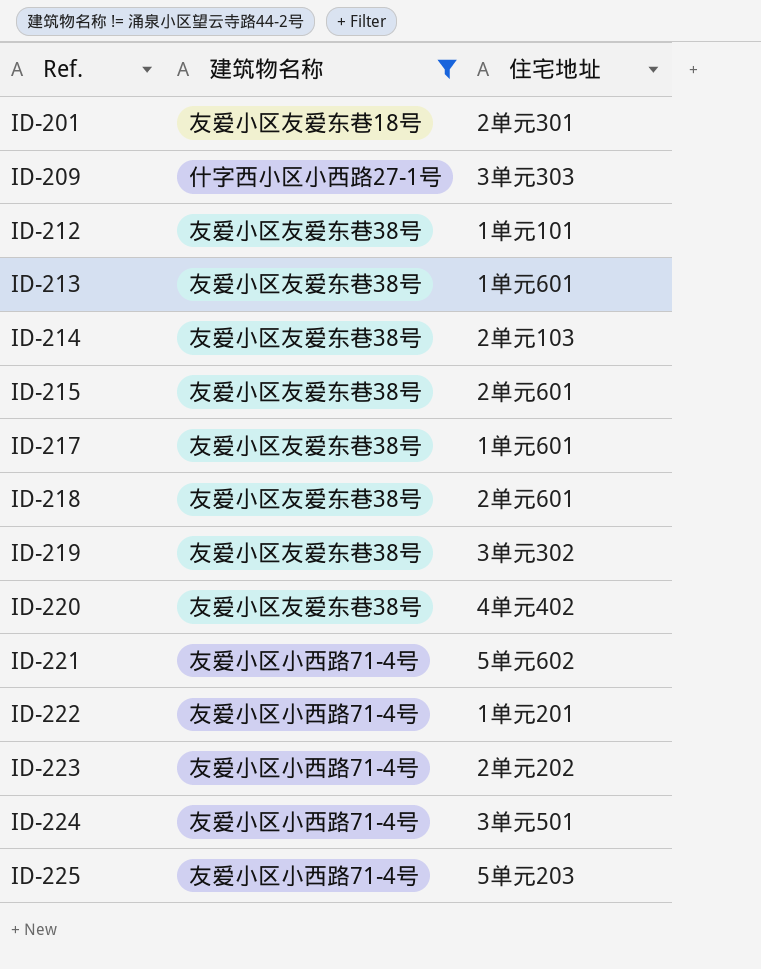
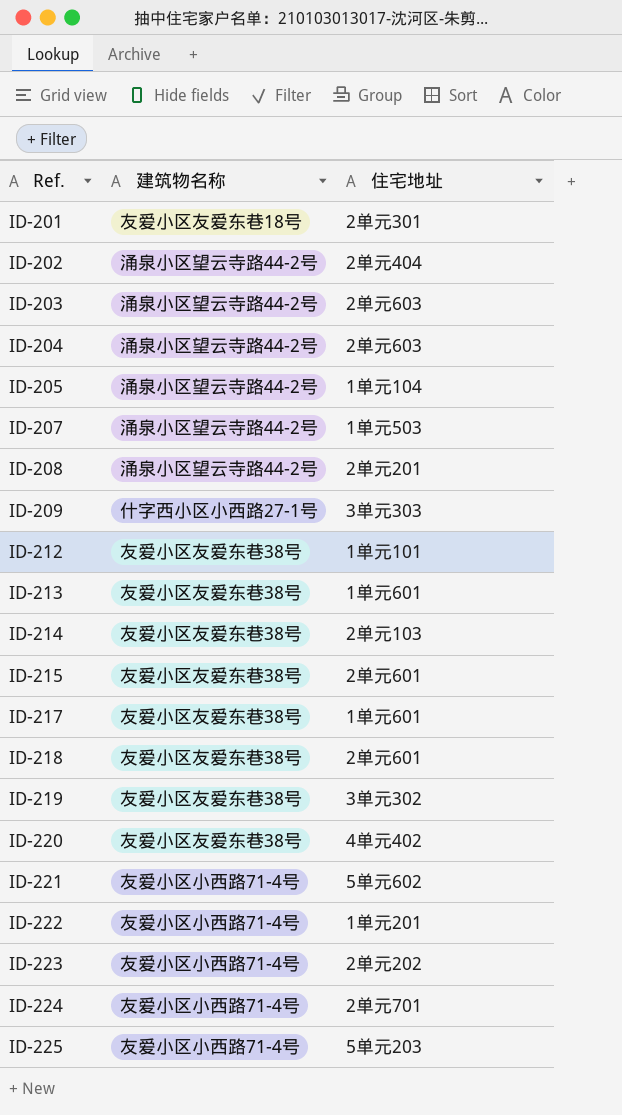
filter: 建筑物名称 != 涌泉小区望云寺路44-2号 -> none
ID-224 | 住宅地址: 3单元501 -> 2单元701

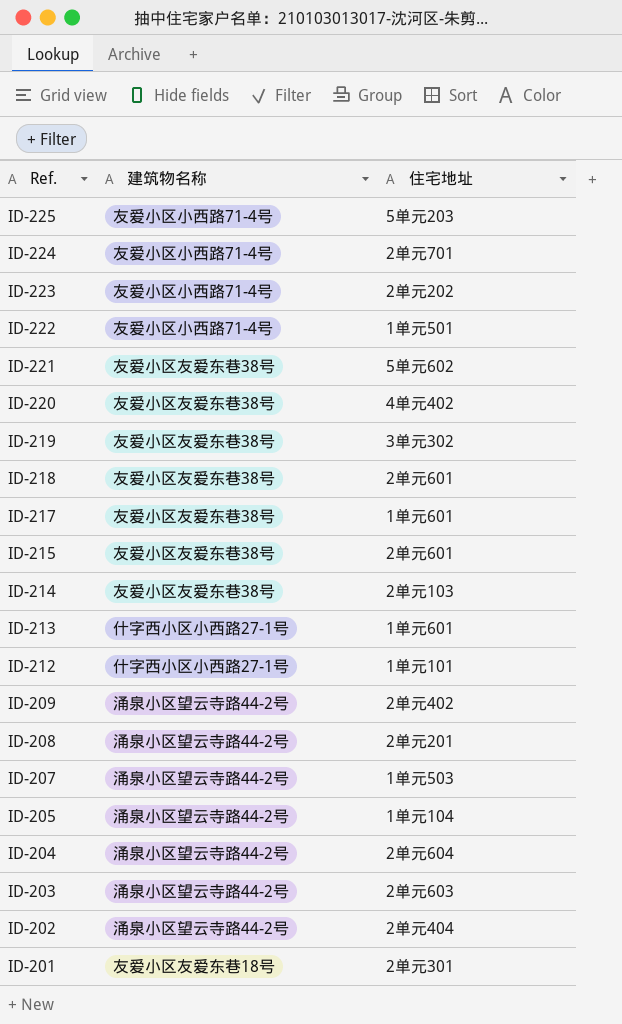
row order: Ref. ascending -> Ref. descending
ID-222 | 住宅地址: 1单元201 -> 1单元501
ID-221 | 建筑物名称: 友爱小区小西路71-4号 -> 友爱小区友爱东巷38号
ID-213 | 建筑物名称: 友爱小区友爱东巷38号 -> 什字西小区小西路27-1号
ID-212 | 建筑物名称: 友爱小区友爱东巷38号 -> 什字西小区小西路27-1号
ID-209 | 建筑物名称: 什字西小区小西路27-1号 -> 涌泉小区望云寺路44-2号
ID-209 | 住宅地址: 3单元303 -> 2单元402
ID-204 | 住宅地址: 2单元603 -> 2单元604

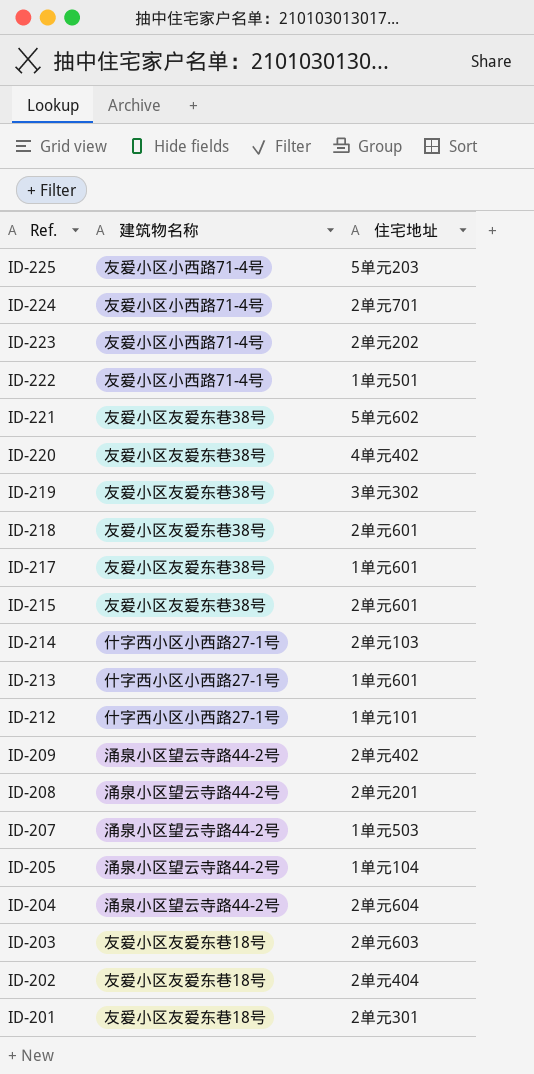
ID-214 | 建筑物名称: 友爱小区友爱东巷38号 -> 什字西小区小西路27-1号
ID-203 | 建筑物名称: 涌泉小区望云寺路44-2号 -> 友爱小区友爱东巷18号
ID-202 | 建筑物名称: 涌泉小区望云寺路44-2号 -> 友爱小区友爱东巷18号

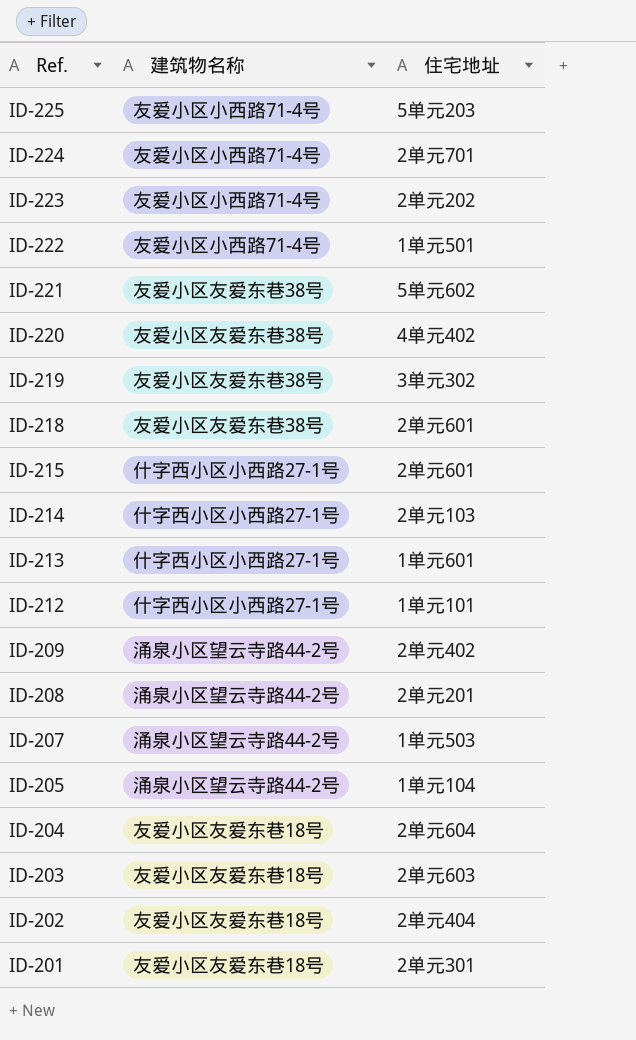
row ID-217: 友爱小区友爱东巷38号 | 1单元601 -> none
ID-215 | 建筑物名称: 友爱小区友爱东巷38号 -> 什字西小区小西路27-1号
ID-204 | 建筑物名称: 涌泉小区望云寺路44-2号 -> 友爱小区友爱东巷18号

